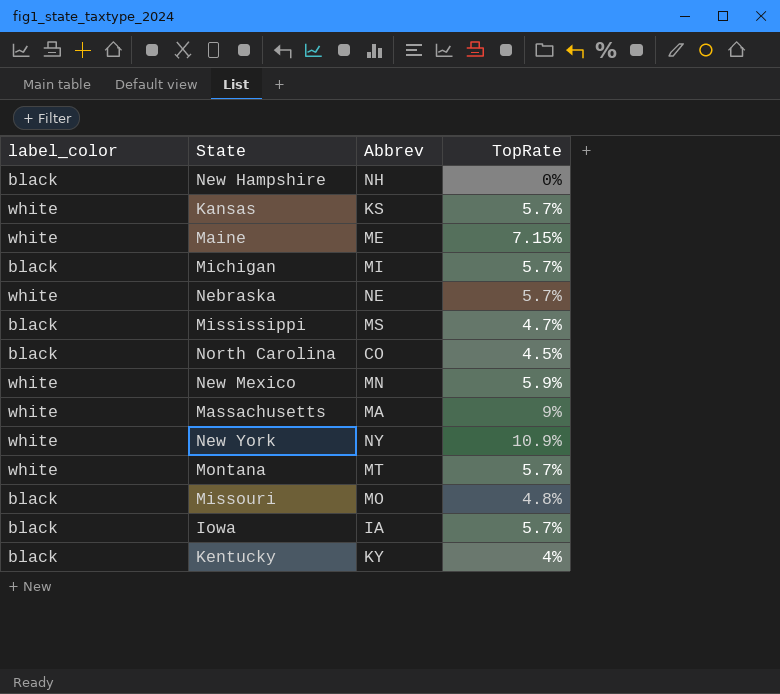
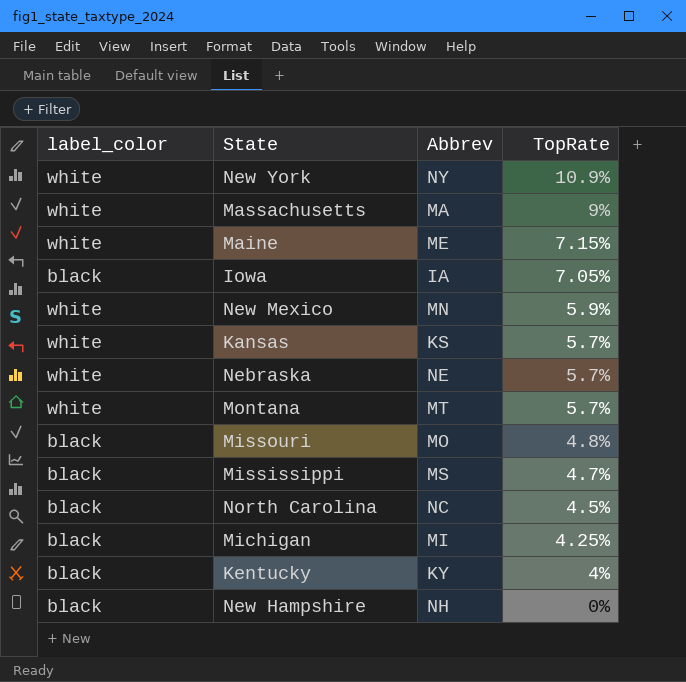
row order: none -> TopRate descending
Iowa | TopRate: 5.7% -> 7.05%
North Carolina | Abbrev: CO -> NC
Michigan | TopRate: 5.7% -> 4.25%

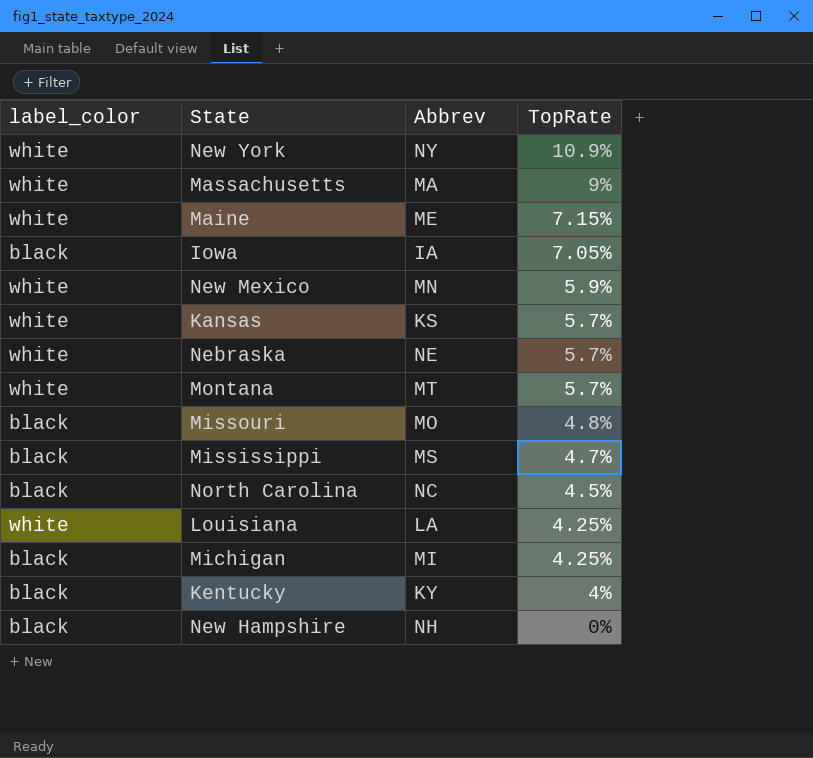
row Louisiana: none -> white | LA | 4.25%

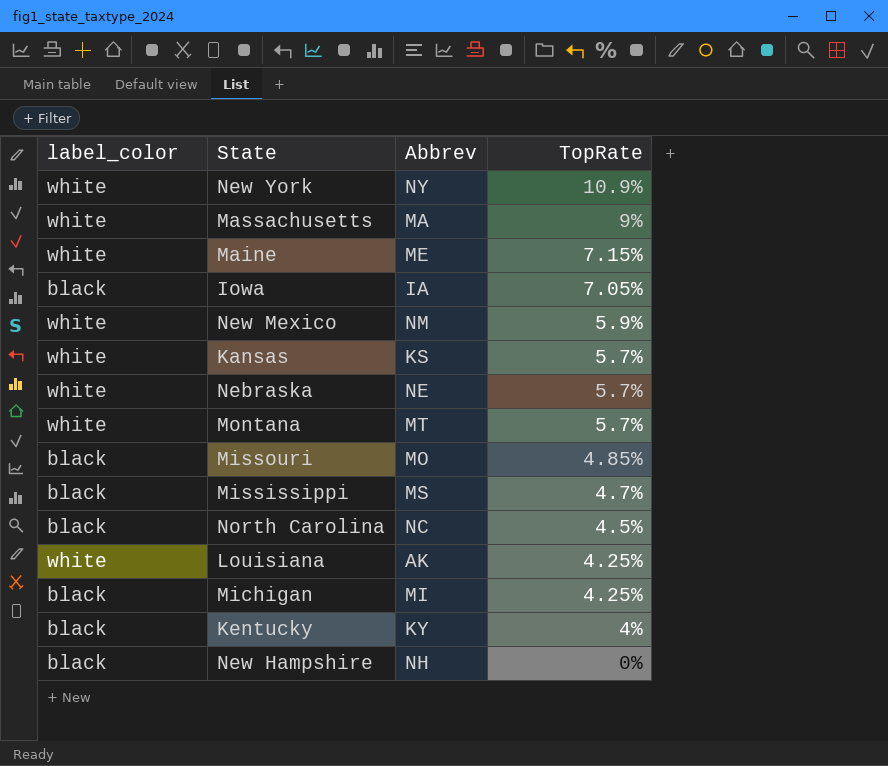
New Mexico | Abbrev: MN -> NM
Missouri | TopRate: 4.8% -> 4.85%
Louisiana | Abbrev: LA -> AK

